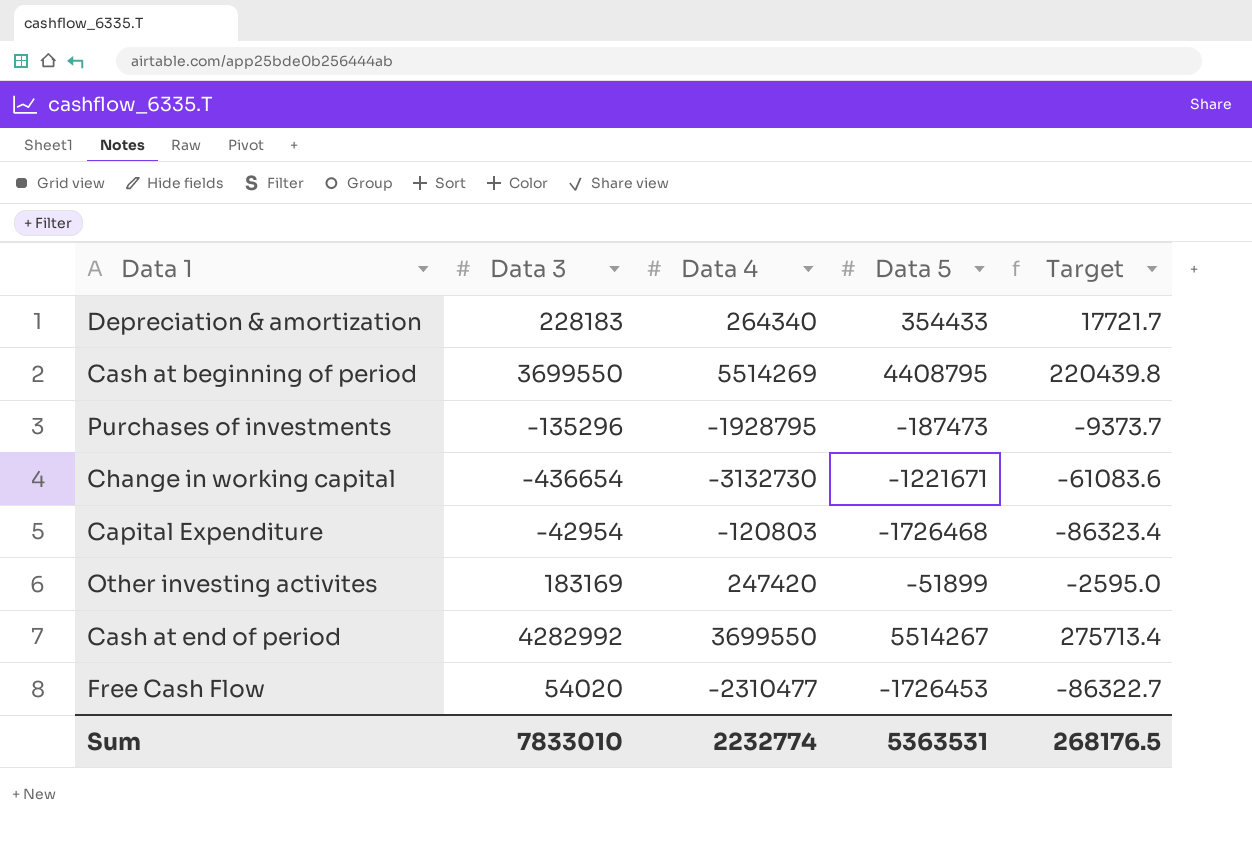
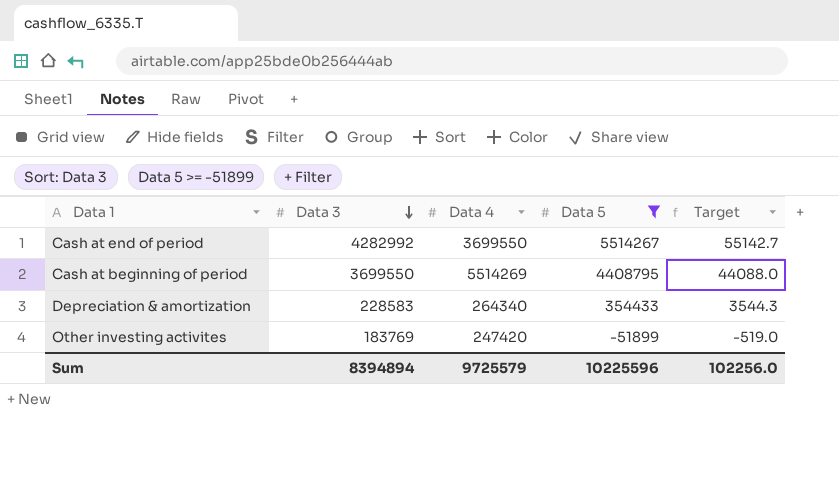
filter: none -> Data 5 >= -51899
row order: none -> Data 3 descending
column Target | formula: [Data 5] * 0.05 -> [Data 5] * 0.01
Depreciation & amortization | Data 3: 228183 -> 228583
Other investing activites | Data 3: 183169 -> 183769
Sum | Data 3: 7833010 -> 8394894
Sum | Data 4: 2232774 -> 9725579
Sum | Data 5: 5363531 -> 10225596
Sum | Target: 268176.5 -> 102256.0

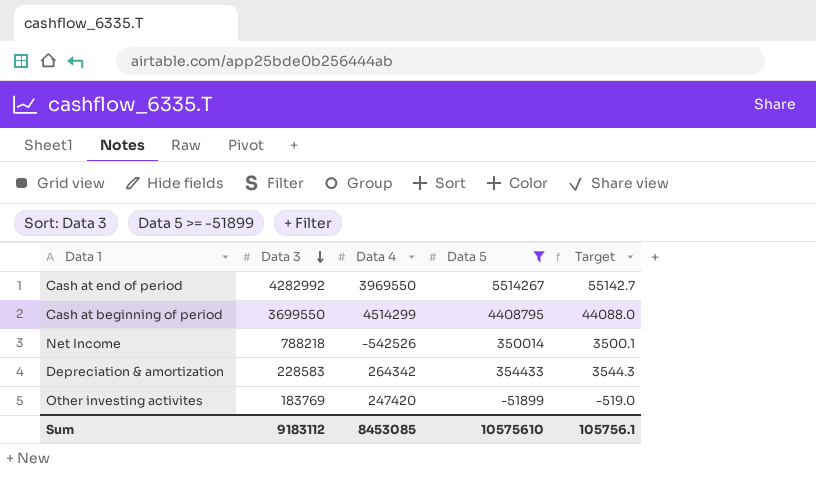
Cash at end of period | Data 4: 3699550 -> 3969550
Cash at beginning of period | Data 4: 5514269 -> 4514299
row Net Income: none -> 788218 | -542526 | 350014 | 3500.1
Depreciation & amortization | Data 4: 264340 -> 264342
Sum | Data 3: 8394894 -> 9183112
Sum | Data 4: 9725579 -> 8453085
Sum | Data 5: 10225596 -> 10575610
Sum | Target: 102256.0 -> 105756.1

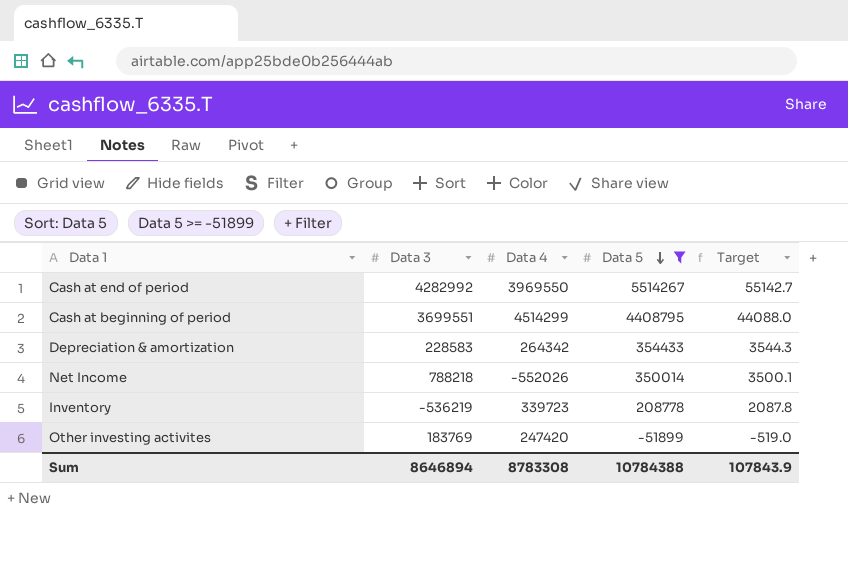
row order: Data 3 descending -> Data 5 descending
Cash at beginning of period | Data 3: 3699550 -> 3699551
Net Income | Data 4: -542526 -> -552026
row Inventory: none -> -536219 | 339723 | 208778 | 2087.8
Sum | Data 3: 9183112 -> 8646894
Sum | Data 4: 8453085 -> 8783308
Sum | Data 5: 10575610 -> 10784388
Sum | Target: 105756.1 -> 107843.9

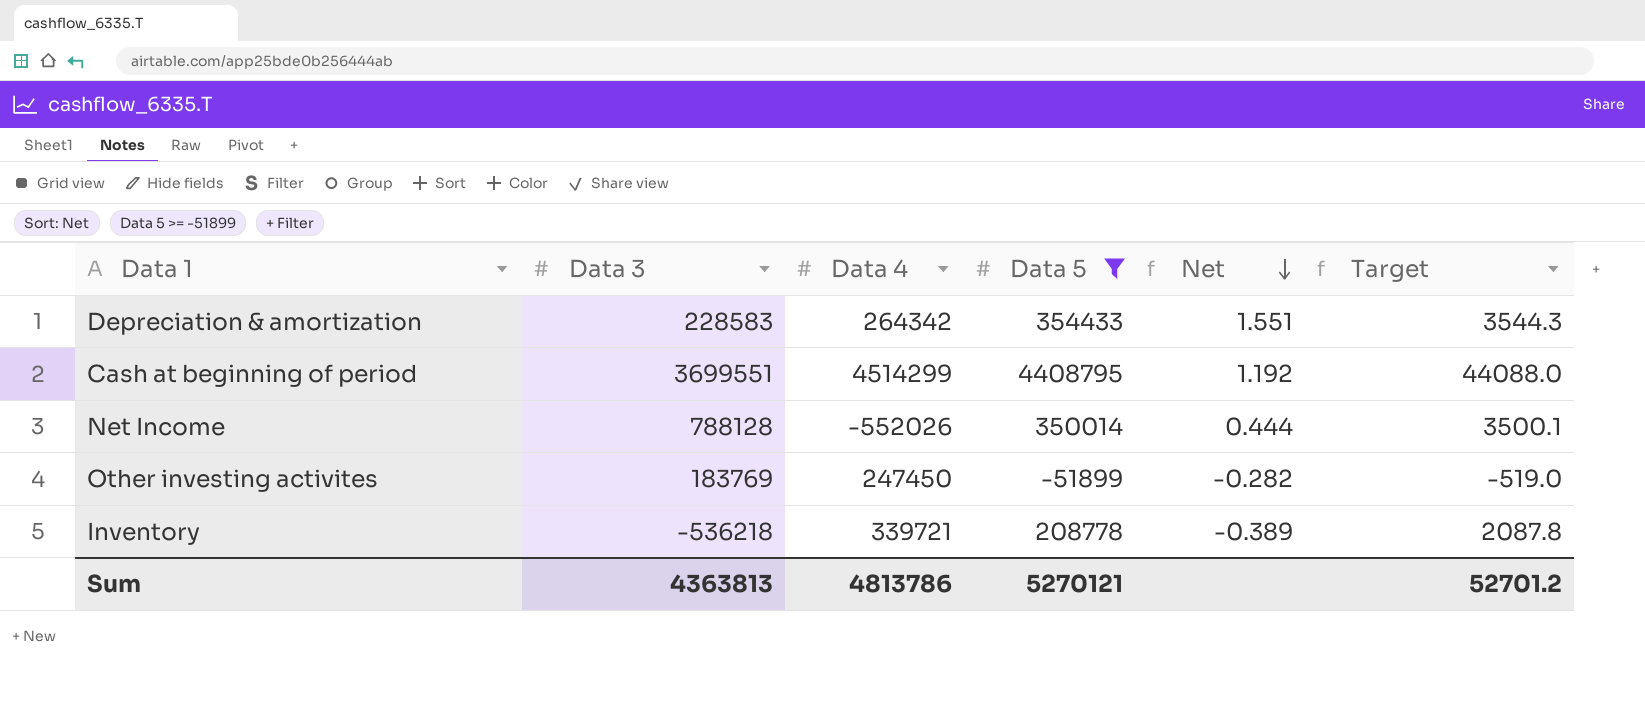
row order: Data 5 descending -> Net descending
column Net | formula: none -> [Data 5] / [Data 3]
row Cash at end of period: 4282992 | 3969550 | 5514267 | 55142.7 -> none
Net Income | Data 3: 788218 -> 788128
Other investing activites | Data 4: 247420 -> 247450
Inventory | Data 3: -536219 -> -536218
Inventory | Data 4: 339723 -> 339721
Sum | Data 3: 8646894 -> 4363813
Sum | Data 4: 8783308 -> 4813786
Sum | Data 5: 10784388 -> 5270121
Sum | Target: 107843.9 -> 52701.2

